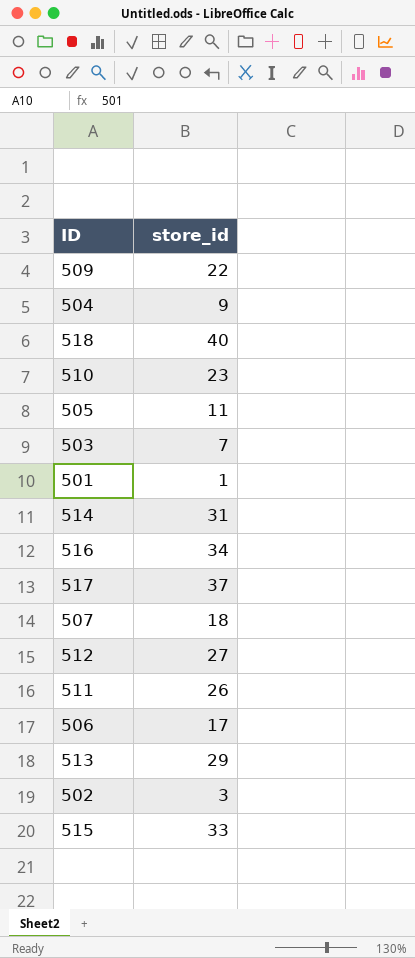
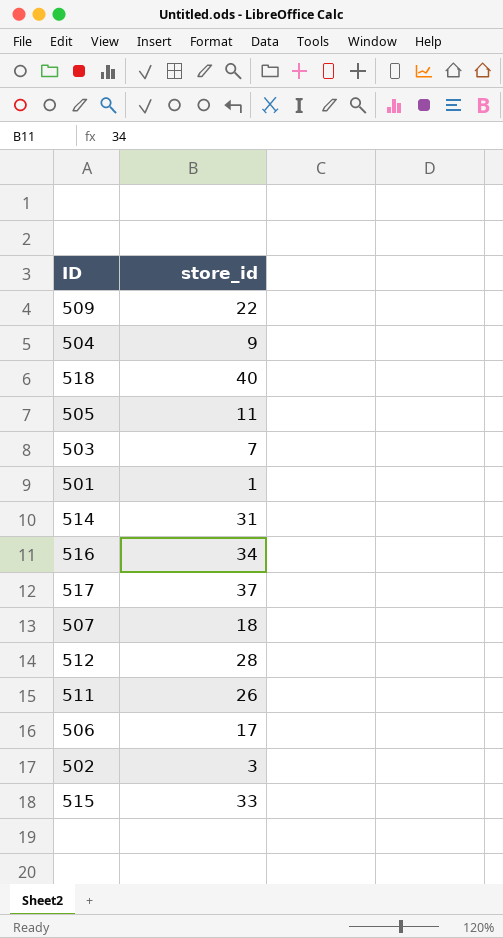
row 510: 23 -> none
row 513: 29 -> none
512 | store_id: 27 -> 28

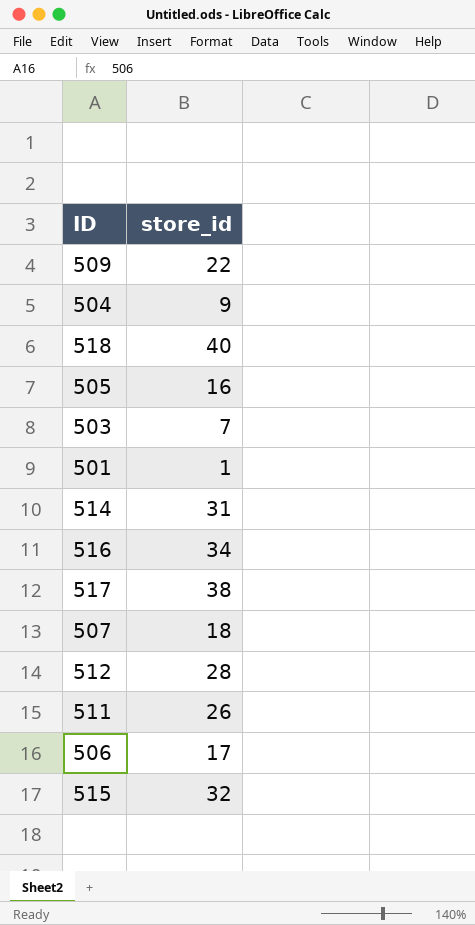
row 502: 3 -> none
505 | store_id: 11 -> 16
517 | store_id: 37 -> 38
515 | store_id: 33 -> 32

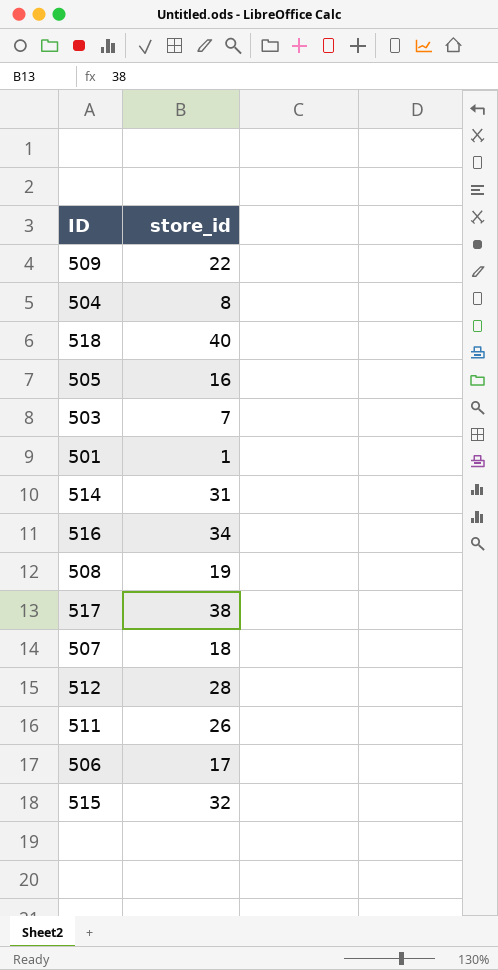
504 | store_id: 9 -> 8
row 508: none -> 19

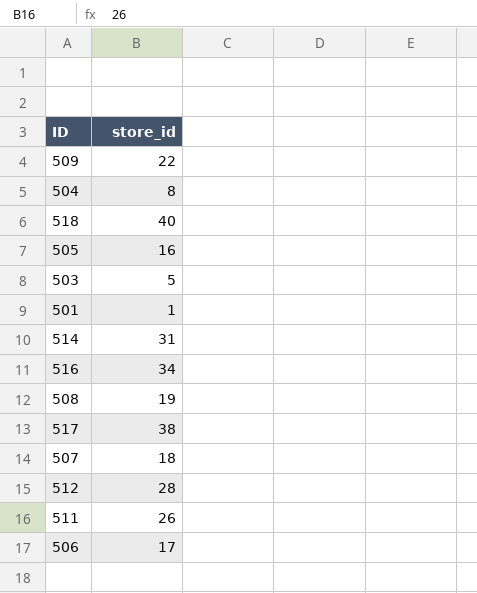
row 515: 32 -> none
503 | store_id: 7 -> 5

